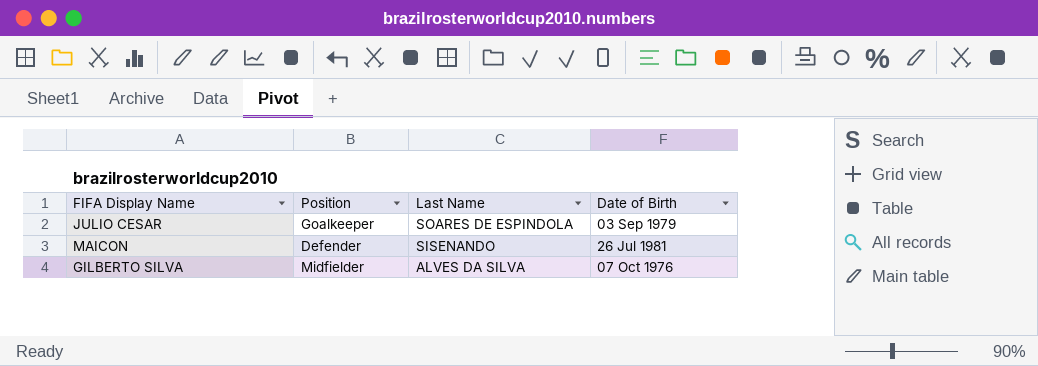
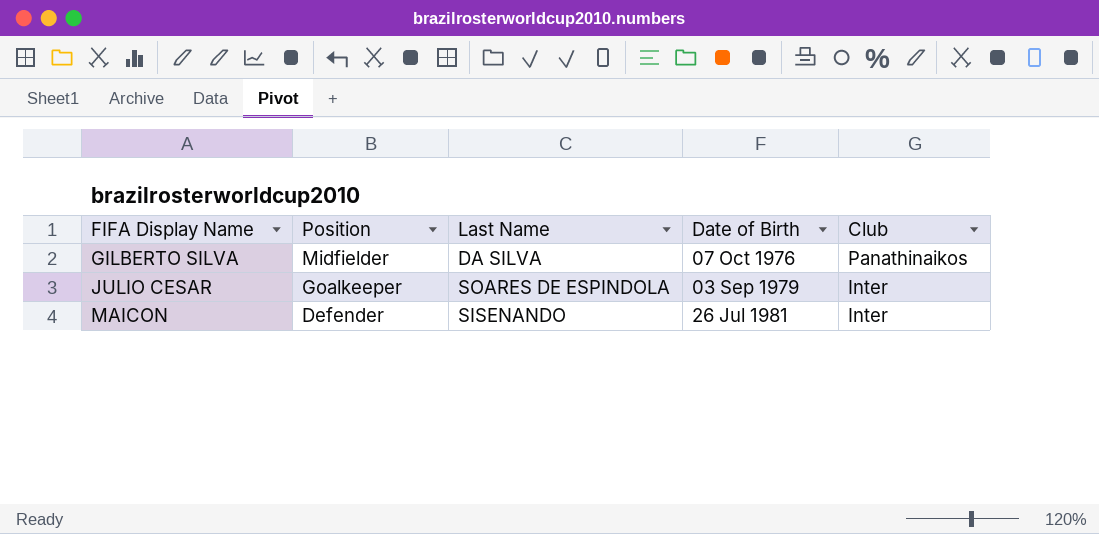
row order: Last Name descending -> FIFA Display Name ascending
column Club | position: none -> 5
GILBERTO SILVA | Last Name: ALVES DA SILVA -> DA SILVA

